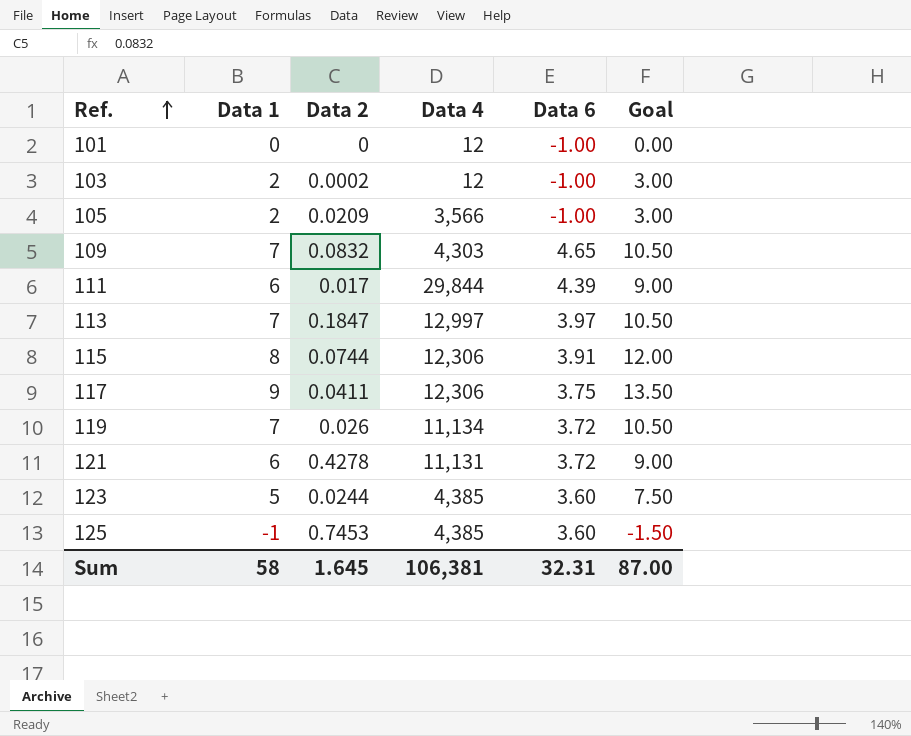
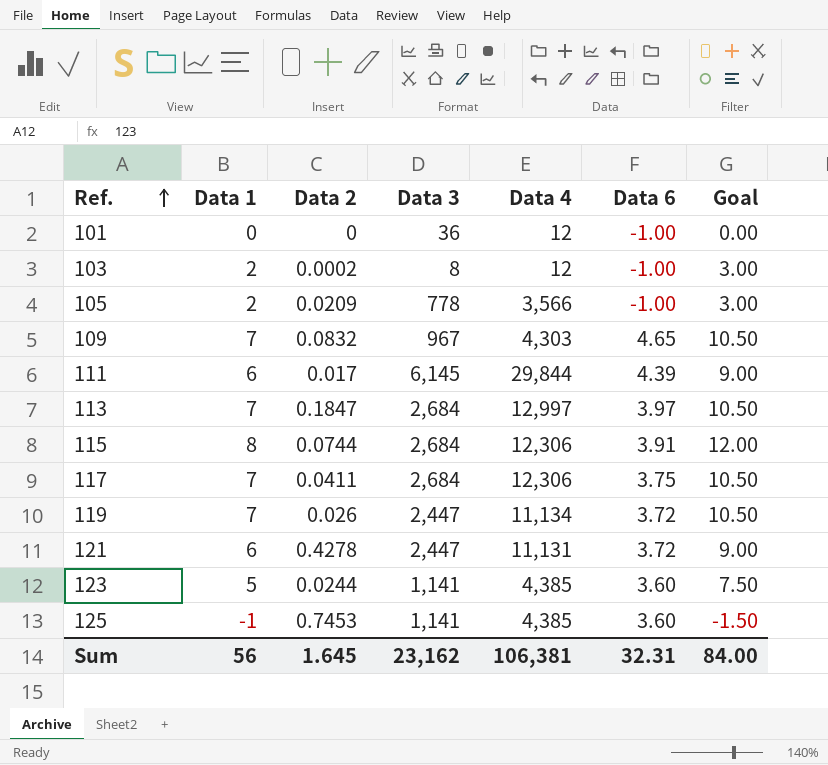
column Data 3 | position: none -> 4
117 | Data 1: 9 -> 7
117 | Goal: 13.50 -> 10.50
Sum | Data 1: 58 -> 56
Sum | Goal: 87.00 -> 84.00

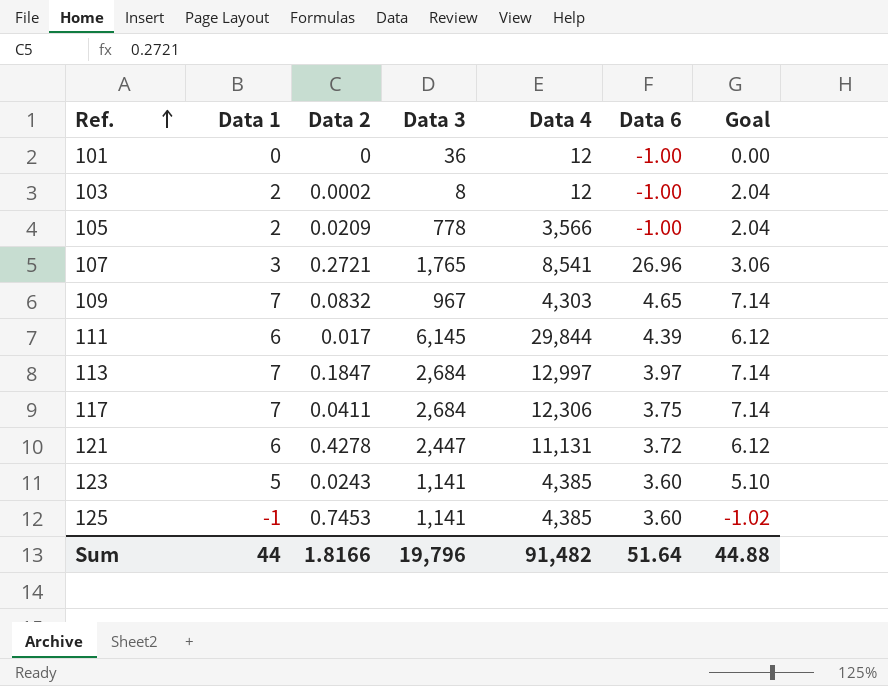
column Goal | formula: [Data 1] * 1.5 -> [Data 1] * 1.02
row 115: 8 | 0.0744 | 2,684 | 12,306 | 3.91 | 12.00 -> none
row 119: 7 | 0.026 | 2,447 | 11,134 | 3.72 | 10.50 -> none
row 107: none -> 3 | 0.2721 | 1,765 | 8,541 | 26.96 | 3.06
123 | Data 2: 0.0244 -> 0.0243
Sum | Data 1: 56 -> 44
Sum | Data 2: 1.645 -> 1.8166
Sum | Data 3: 23,162 -> 19,796
Sum | Data 4: 106,381 -> 91,482
Sum | Data 6: 32.31 -> 51.64
Sum | Goal: 84.00 -> 44.88

